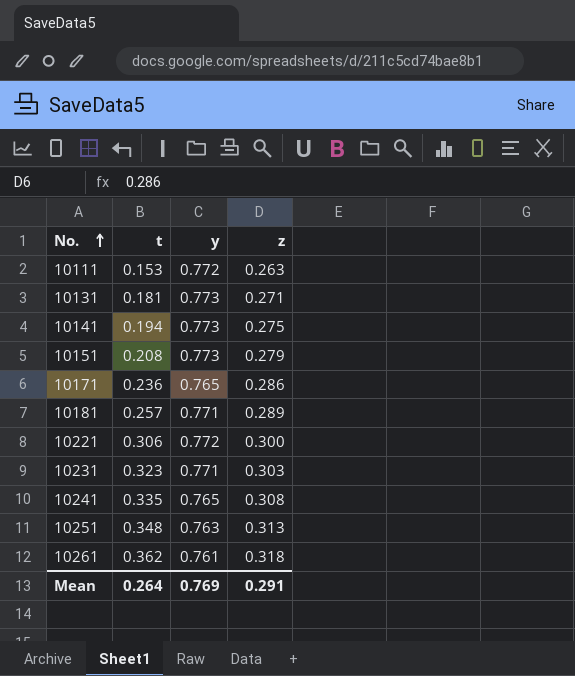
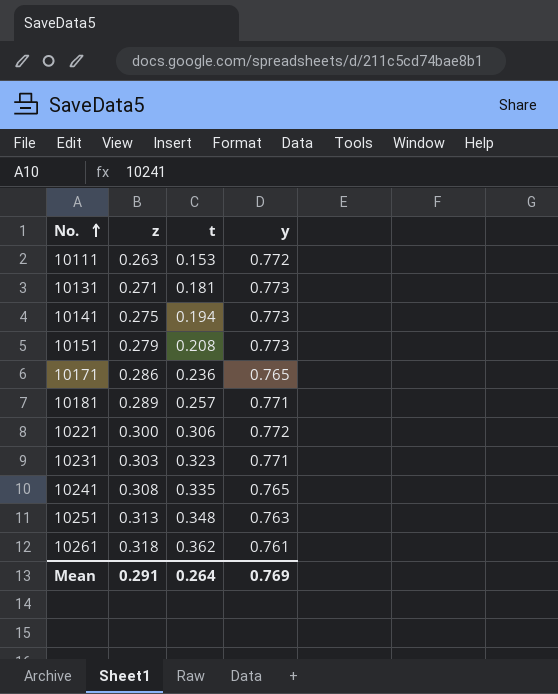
column z | position: 4 -> 2

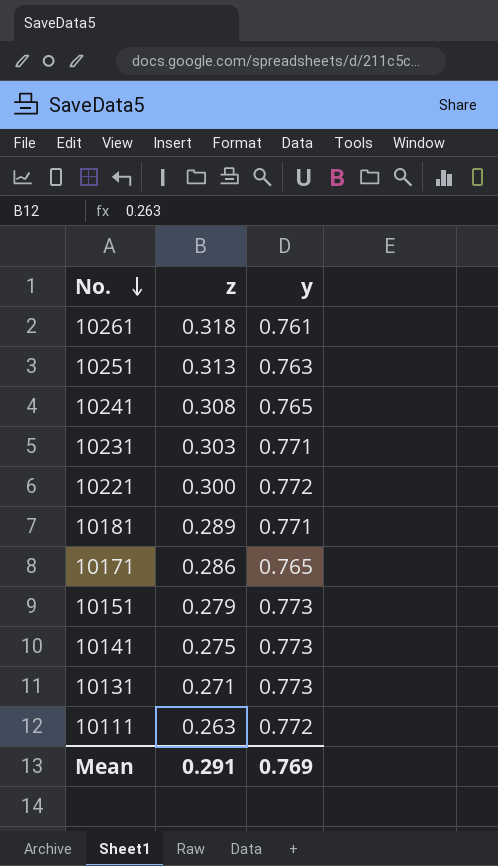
row order: No. ascending -> No. descending
column t | position: 3 -> none

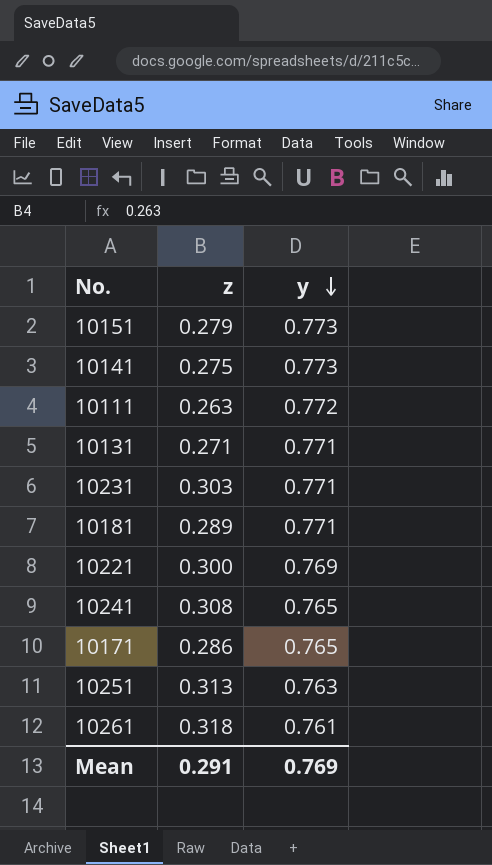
row order: No. descending -> y descending
10131 | y: 0.773 -> 0.771
10221 | y: 0.772 -> 0.769

